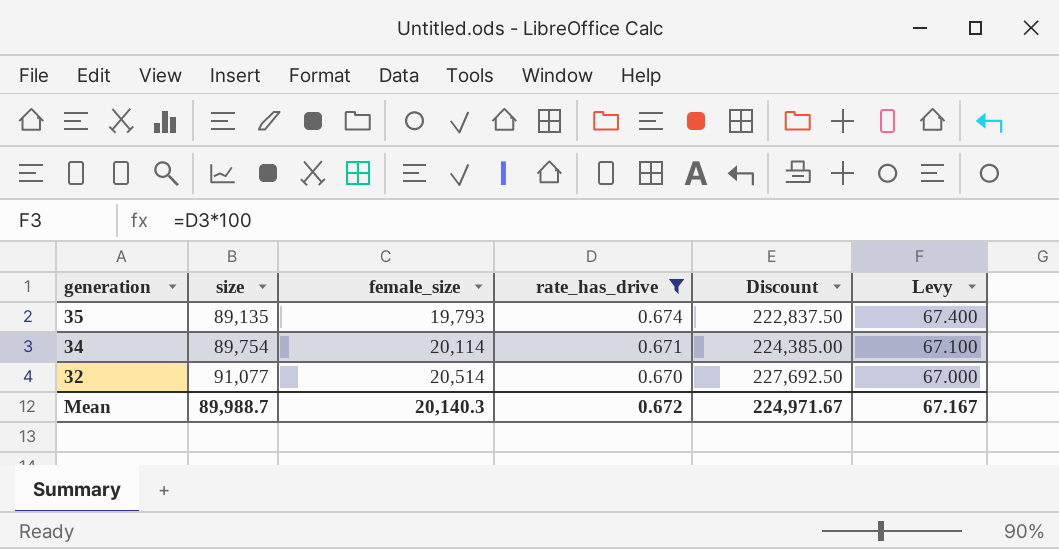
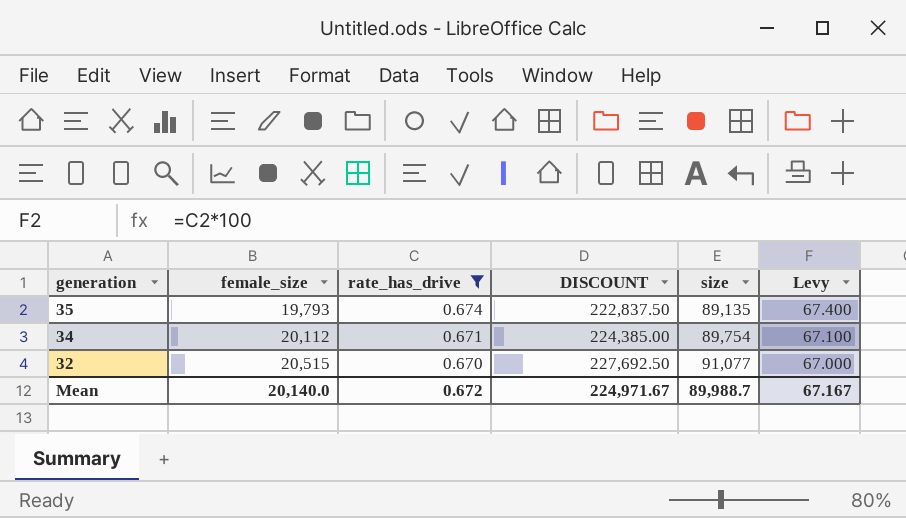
column name: Discount -> DISCOUNT
column size | position: 2 -> 5
34 | female_size: 20,114 -> 20,112
32 | female_size: 20,514 -> 20,515
Mean | female_size: 20,140.3 -> 20,140.0

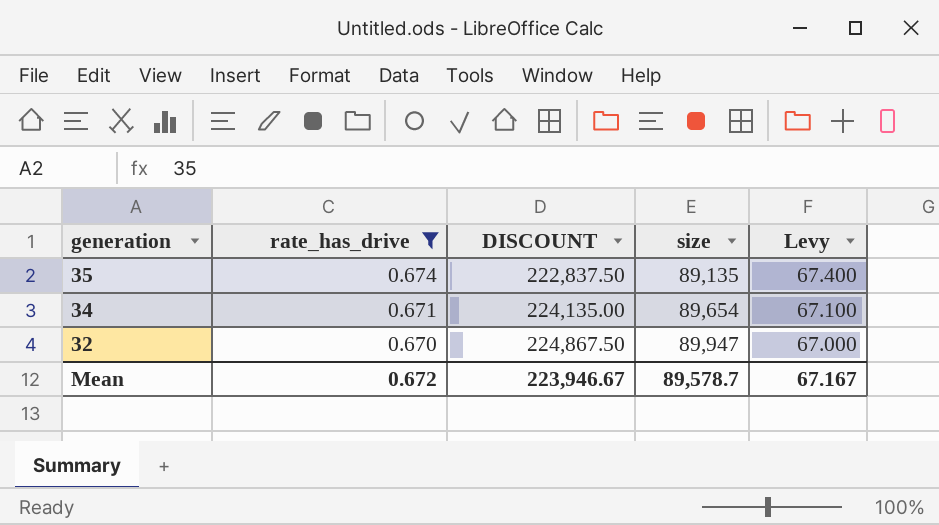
column female_size | position: 2 -> none
34 | DISCOUNT: 224,385.00 -> 224,135.00
34 | size: 89,754 -> 89,654
32 | DISCOUNT: 227,692.50 -> 224,867.50
32 | size: 91,077 -> 89,947
Mean | DISCOUNT: 224,971.67 -> 223,946.67
Mean | size: 89,988.7 -> 89,578.7

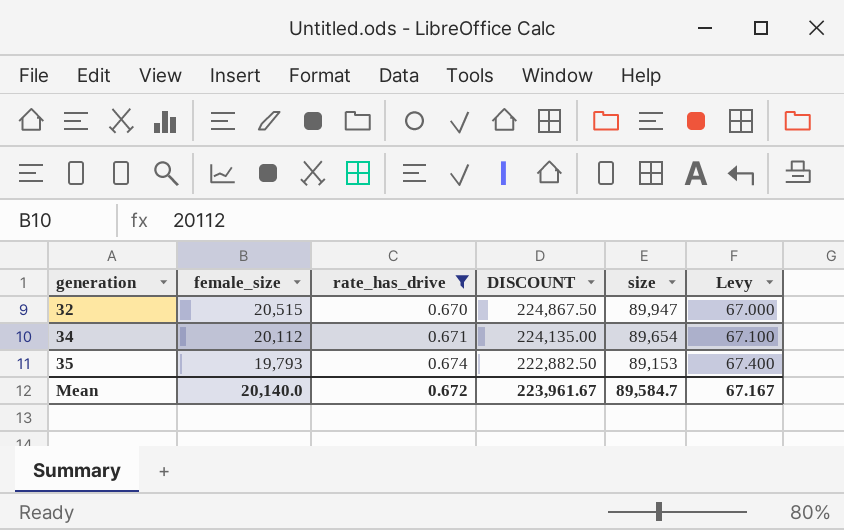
row order: generation descending -> generation ascending
column female_size | position: none -> 2
35 | DISCOUNT: 222,837.50 -> 222,882.50
35 | size: 89,135 -> 89,153
Mean | DISCOUNT: 223,946.67 -> 223,961.67
Mean | size: 89,578.7 -> 89,584.7

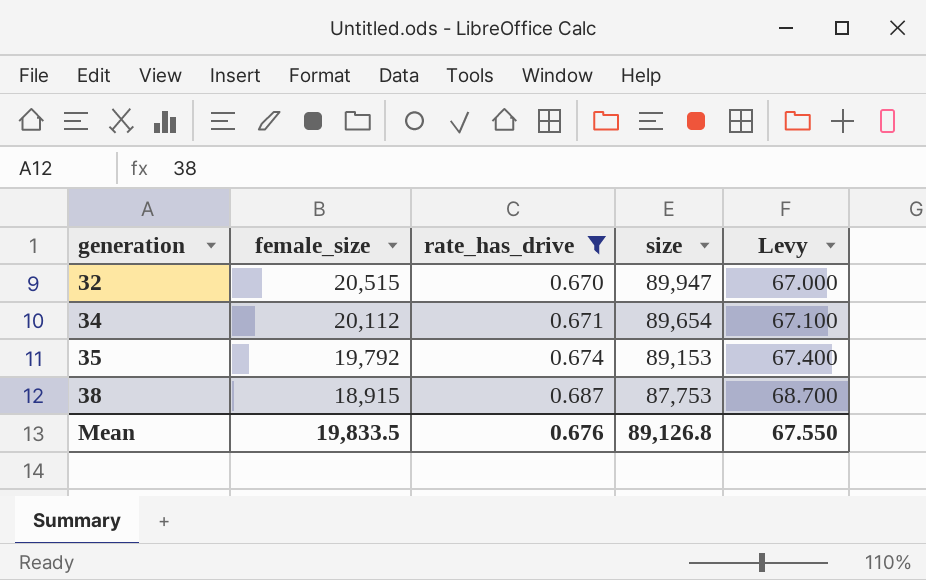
column DISCOUNT | formula: [size] * 2.5 -> none
35 | female_size: 19,793 -> 19,792
row 38: none -> 18,915 | 0.687 | 87,753 | 68.700
Mean | female_size: 20,140.0 -> 19,833.5
Mean | rate_has_drive: 0.672 -> 0.676
Mean | size: 89,584.7 -> 89,126.8
Mean | Levy: 67.167 -> 67.550

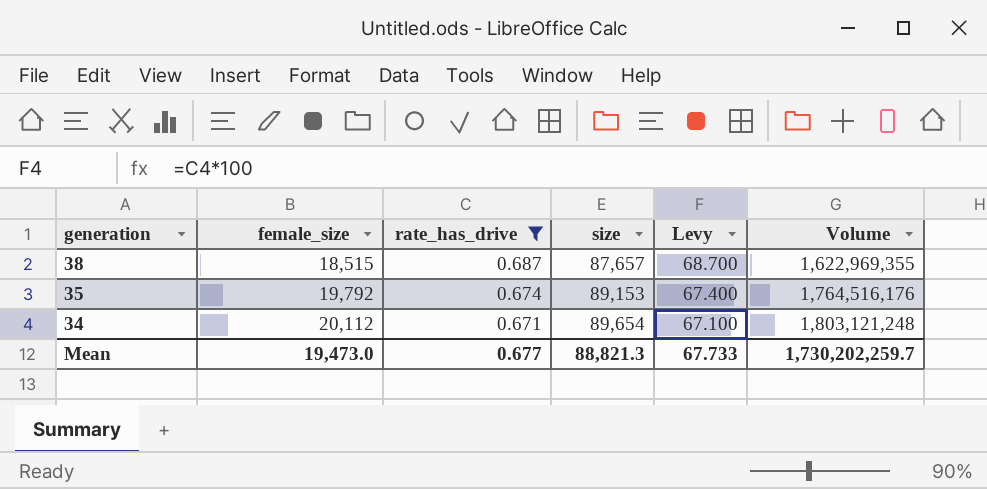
row order: generation ascending -> generation descending
column Volume | formula: none -> [female_size] * [size]
row 32: 20,515 | 0.670 | 89,947 | 67.000 -> none
38 | female_size: 18,915 -> 18,515
38 | size: 87,753 -> 87,657
Mean | female_size: 19,833.5 -> 19,473.0
Mean | rate_has_drive: 0.676 -> 0.677
Mean | size: 89,126.8 -> 88,821.3
Mean | Levy: 67.550 -> 67.733

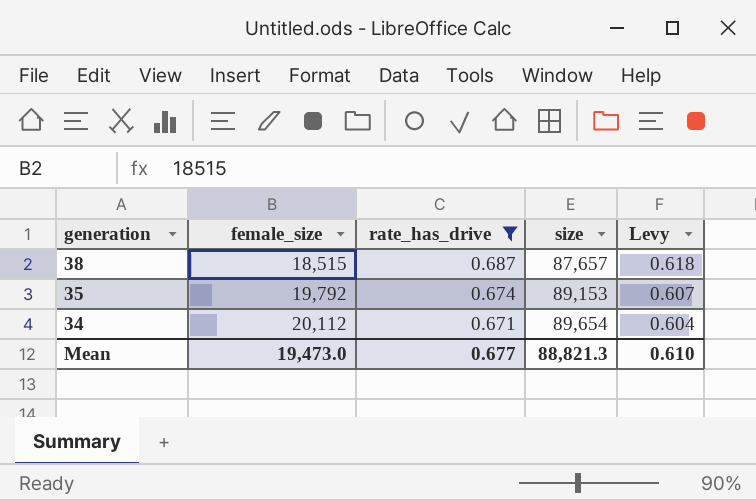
column Volume | formula: [female_size] * [size] -> none
column Levy | formula: [rate_has_drive] * 100 -> [rate_has_drive] * 0.9
Mean | Levy: 67.733 -> 0.610

